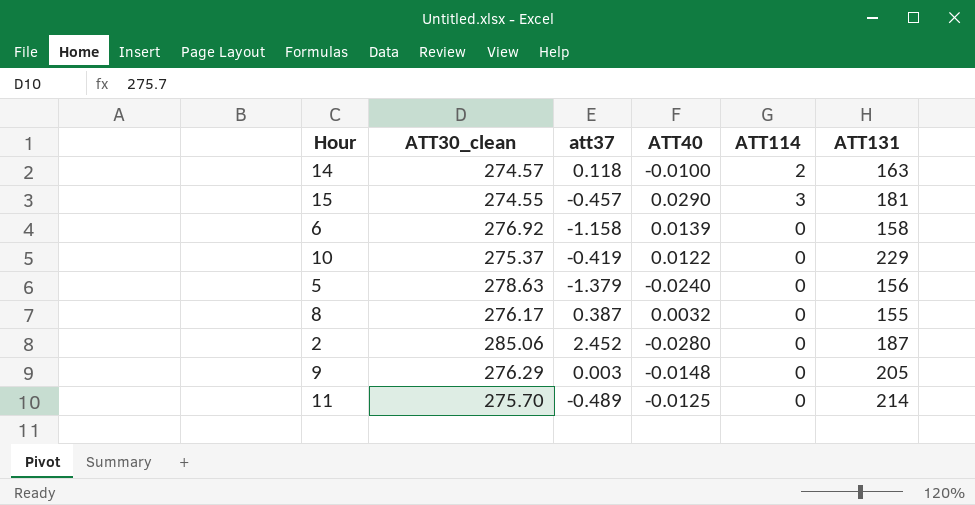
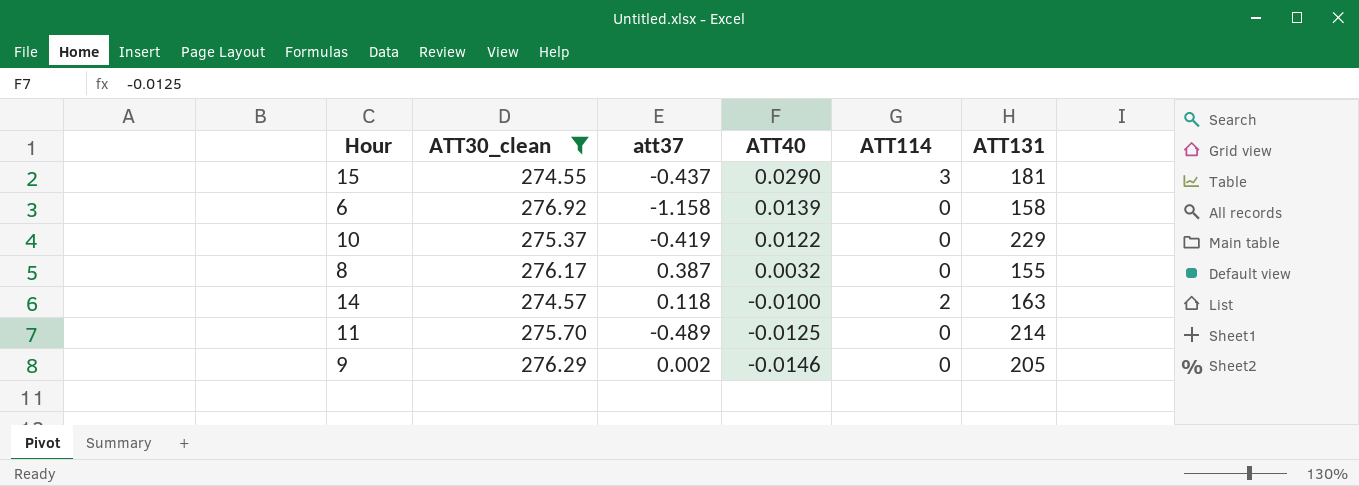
filter: none -> ATT30_clean <= 276.92
row order: none -> ATT40 descending
15 | att37: -0.457 -> -0.437
9 | att37: 0.003 -> 0.002
9 | ATT40: -0.0148 -> -0.0146

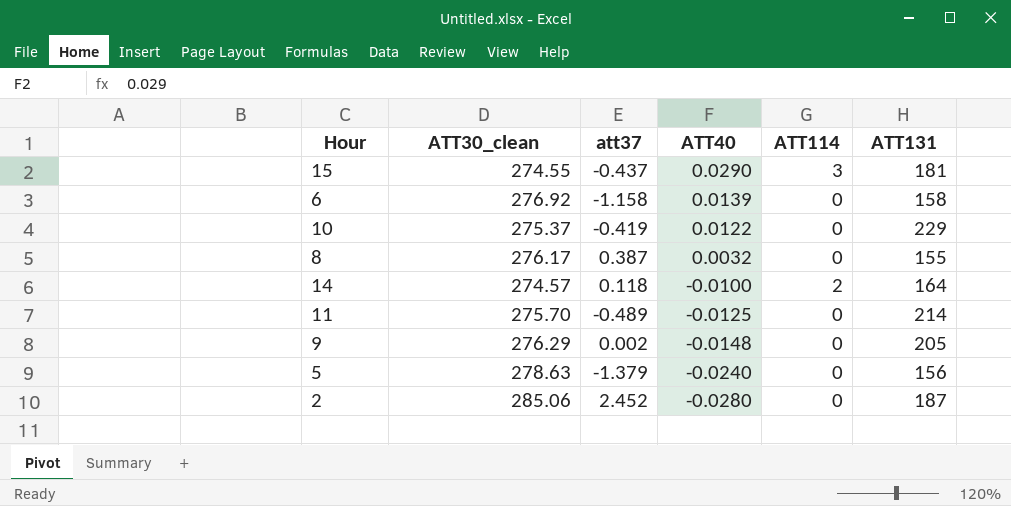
filter: ATT30_clean <= 276.92 -> none
14 | ATT131: 163 -> 164
9 | ATT40: -0.0146 -> -0.0148

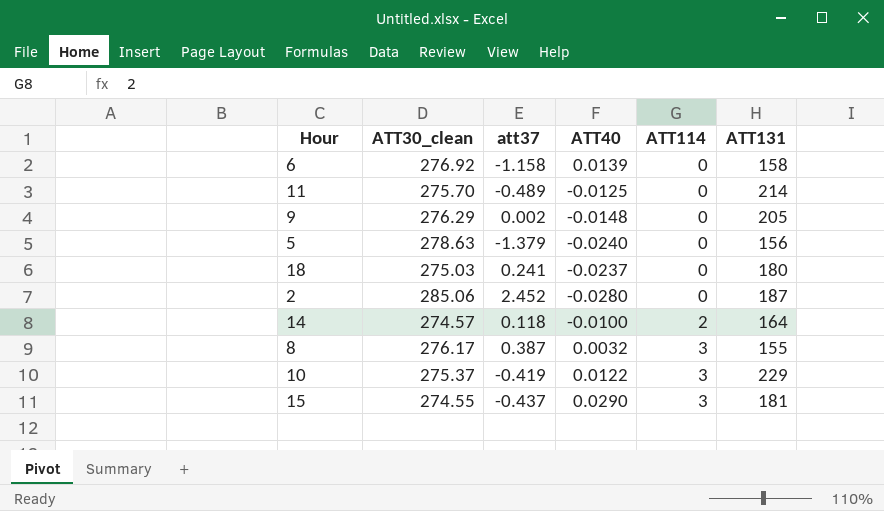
row order: ATT40 descending -> ATT114 ascending
row 18: none -> 275.03 | 0.241 | -0.0237 | 0 | 180
8 | ATT114: 0 -> 3
10 | ATT114: 0 -> 3

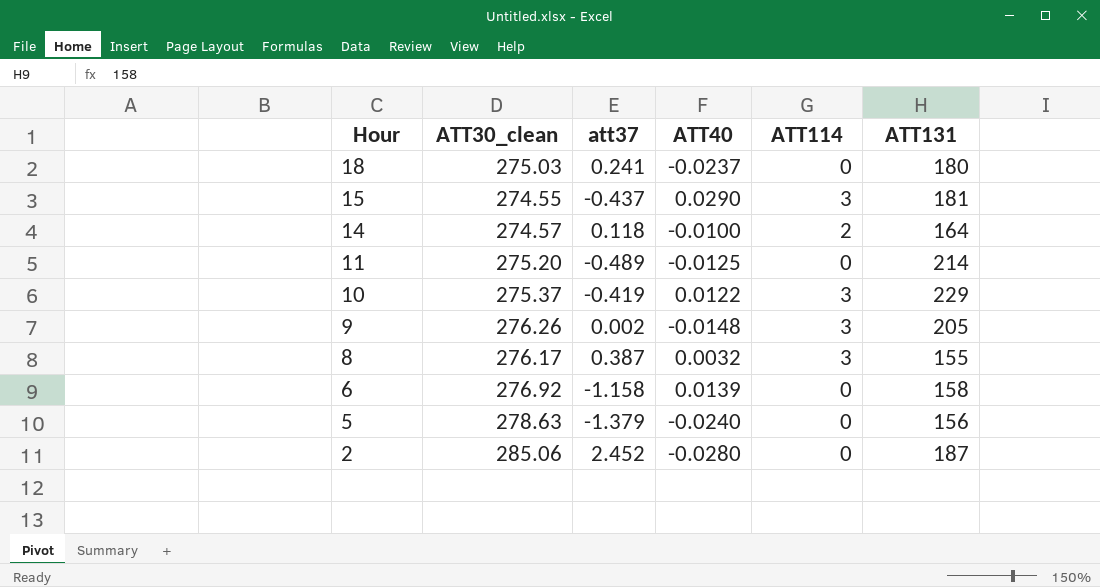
row order: ATT114 ascending -> Hour descending
11 | ATT30_clean: 275.70 -> 275.20
9 | ATT30_clean: 276.29 -> 276.26
9 | ATT114: 0 -> 3

